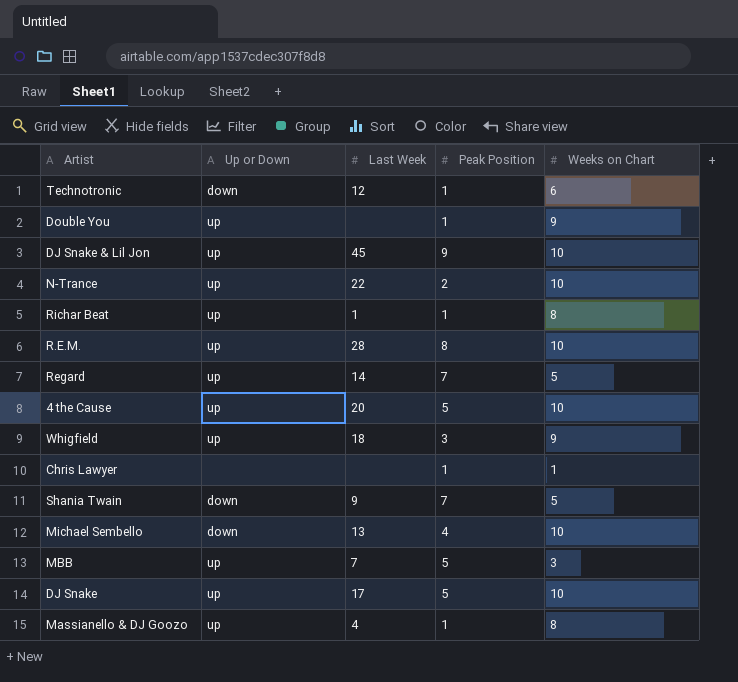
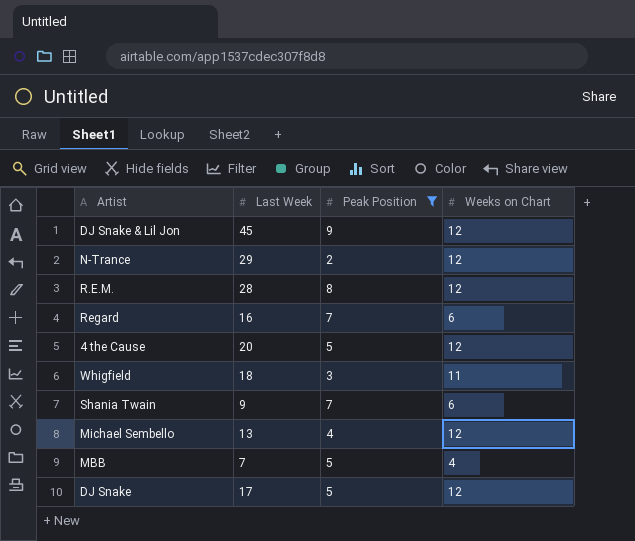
filter: none -> Peak Position != 1
column Up or Down | position: 2 -> none
DJ Snake & Lil Jon | Weeks on Chart: 10 -> 12
N-Trance | Last Week: 22 -> 29
N-Trance | Weeks on Chart: 10 -> 12
R.E.M. | Weeks on Chart: 10 -> 12
Regard | Last Week: 14 -> 16
Regard | Weeks on Chart: 5 -> 6
4 the Cause | Weeks on Chart: 10 -> 12
Whigfield | Weeks on Chart: 9 -> 11
Shania Twain | Weeks on Chart: 5 -> 6
Michael Sembello | Weeks on Chart: 10 -> 12
MBB | Weeks on Chart: 3 -> 4
DJ Snake | Weeks on Chart: 10 -> 12

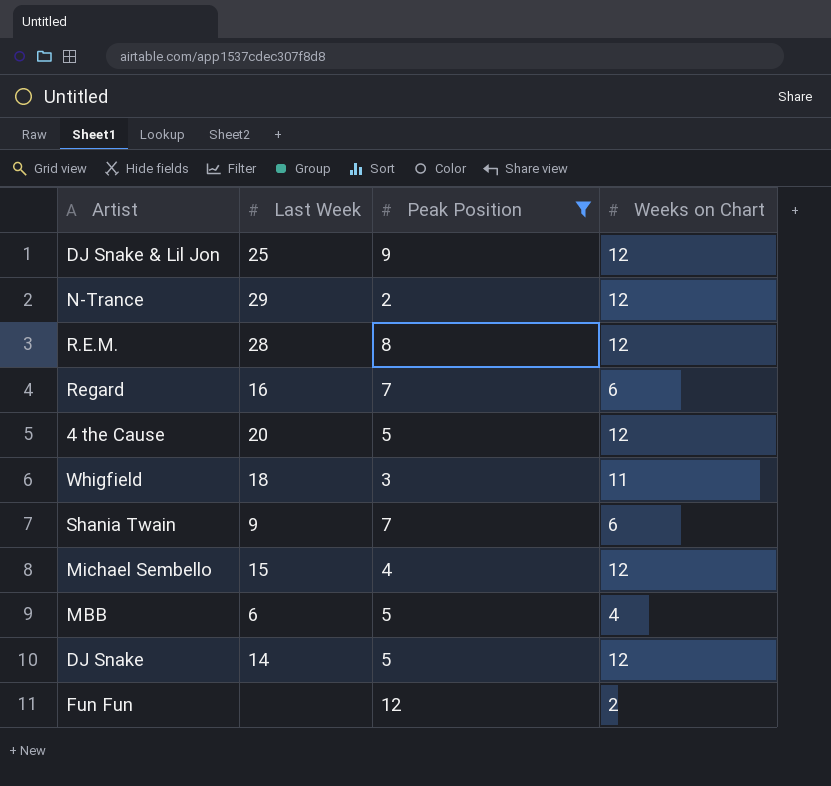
DJ Snake & Lil Jon | Last Week: 45 -> 25
Michael Sembello | Last Week: 13 -> 15
MBB | Last Week: 7 -> 6
DJ Snake | Last Week: 17 -> 14
row Fun Fun: none -> none | 12 | 2

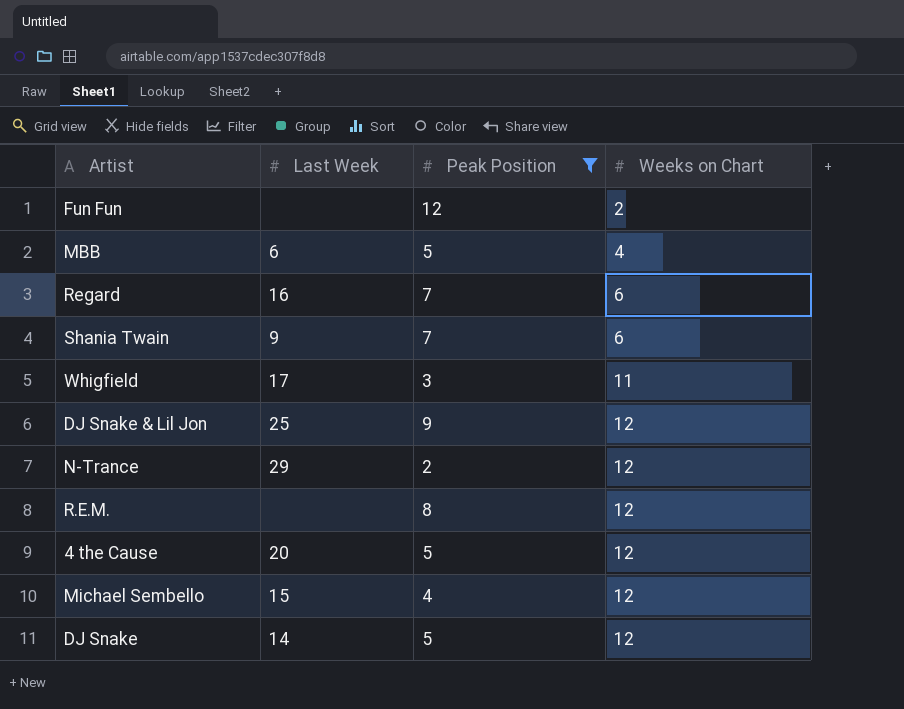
row order: none -> Weeks on Chart ascending
Whigfield | Last Week: 18 -> 17
R.E.M. | Last Week: 28 -> none

